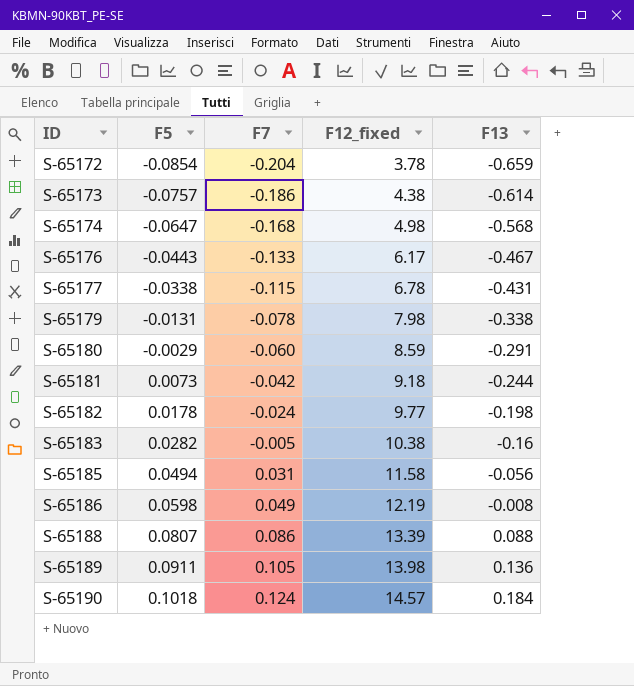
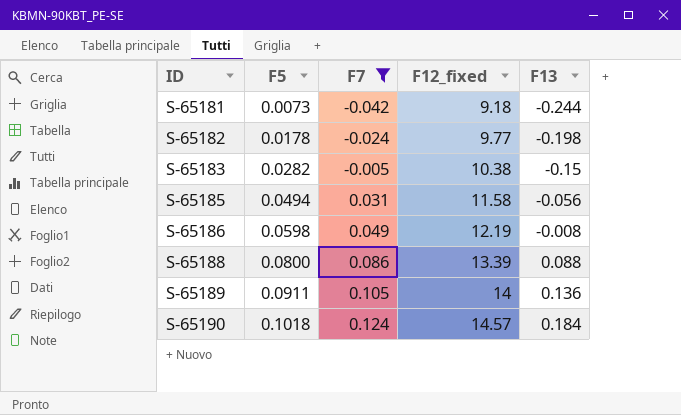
filter: none -> F7 >= -0.042
S-65183 | F13: -0.16 -> -0.15
S-65188 | F5: 0.0807 -> 0.0800
S-65189 | F12_fixed: 13.98 -> 14

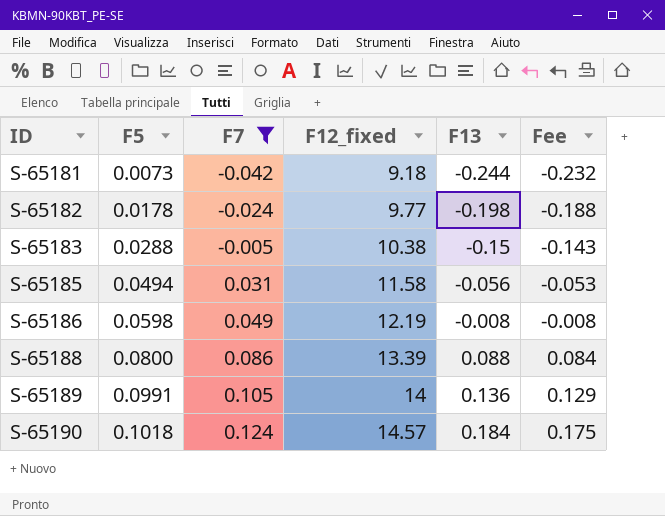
column Fee | formula: none -> [F13] * 0.95
S-65183 | F5: 0.0282 -> 0.0288
S-65189 | F5: 0.0911 -> 0.0991

